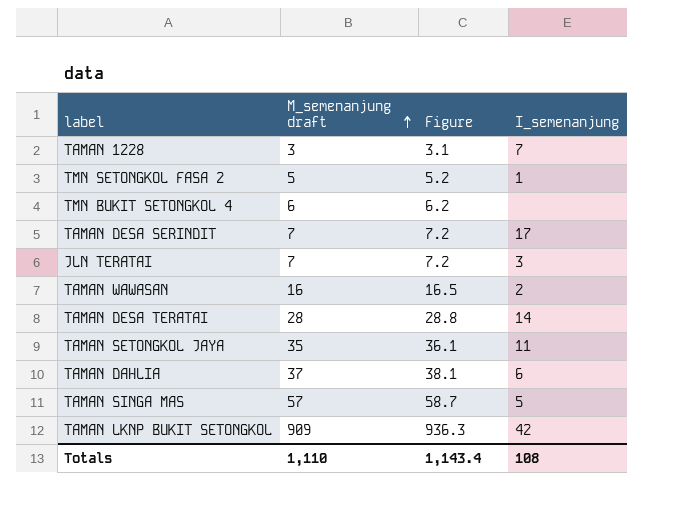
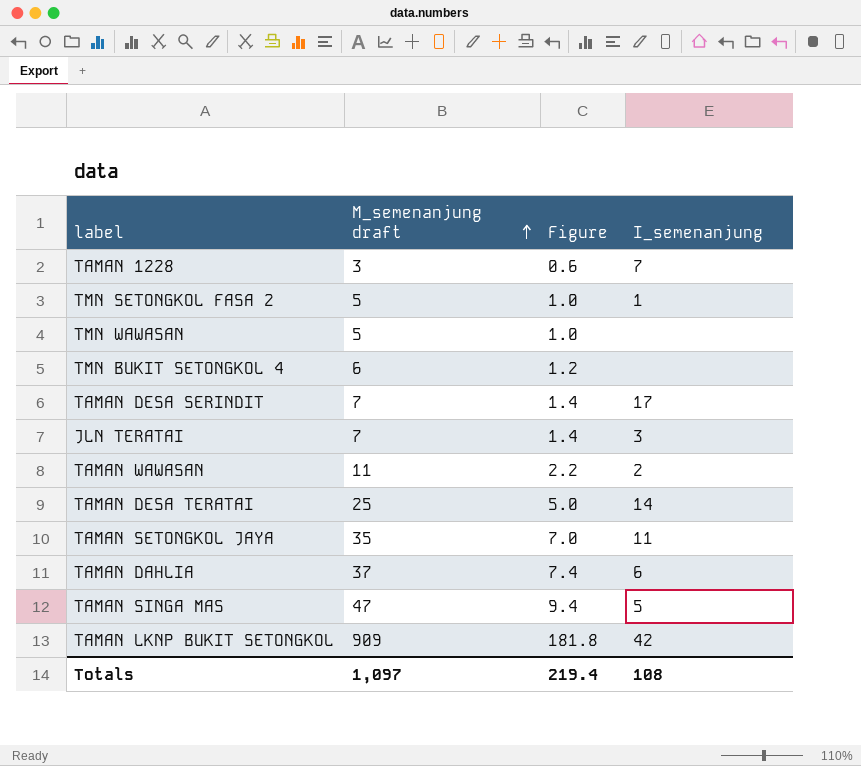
column Figure | formula: [M_semenanjung draft] * 1.03 -> [M_semenanjung draft] * 0.2
row TMN WAWASAN: none -> 5 | 1.0 | none
TAMAN WAWASAN | M_semenanjung draft: 16 -> 11
TAMAN DESA TERATAI | M_semenanjung draft: 28 -> 25
TAMAN SINGA MAS | M_semenanjung draft: 57 -> 47
Totals | M_semenanjung draft: 1,110 -> 1,097
Totals | Figure: 1,143.4 -> 219.4

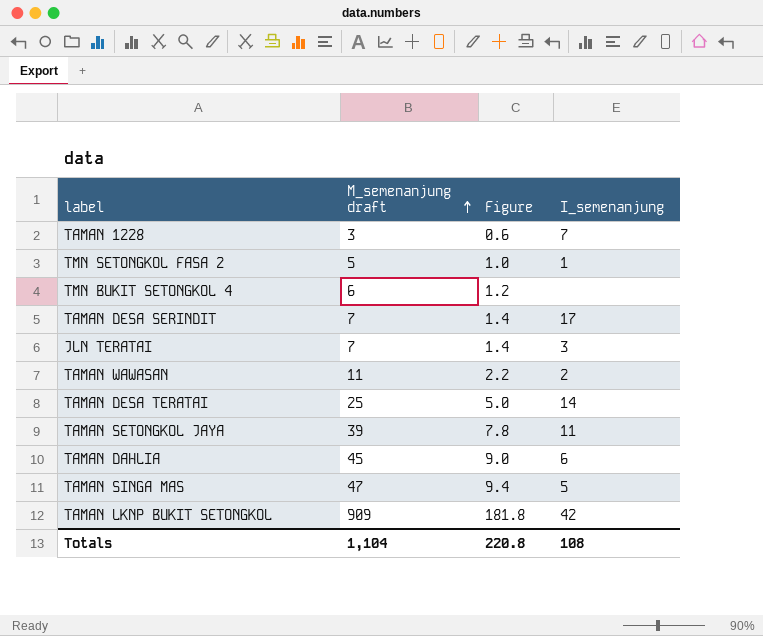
row TMN WAWASAN: 5 | 1.0 | none -> none
TAMAN SETONGKOL JAYA | M_semenanjung draft: 35 -> 39
TAMAN SETONGKOL JAYA | Figure: 7.0 -> 7.8
TAMAN DAHLIA | M_semenanjung draft: 37 -> 45
TAMAN DAHLIA | Figure: 7.4 -> 9.0
Totals | M_semenanjung draft: 1,097 -> 1,104
Totals | Figure: 219.4 -> 220.8

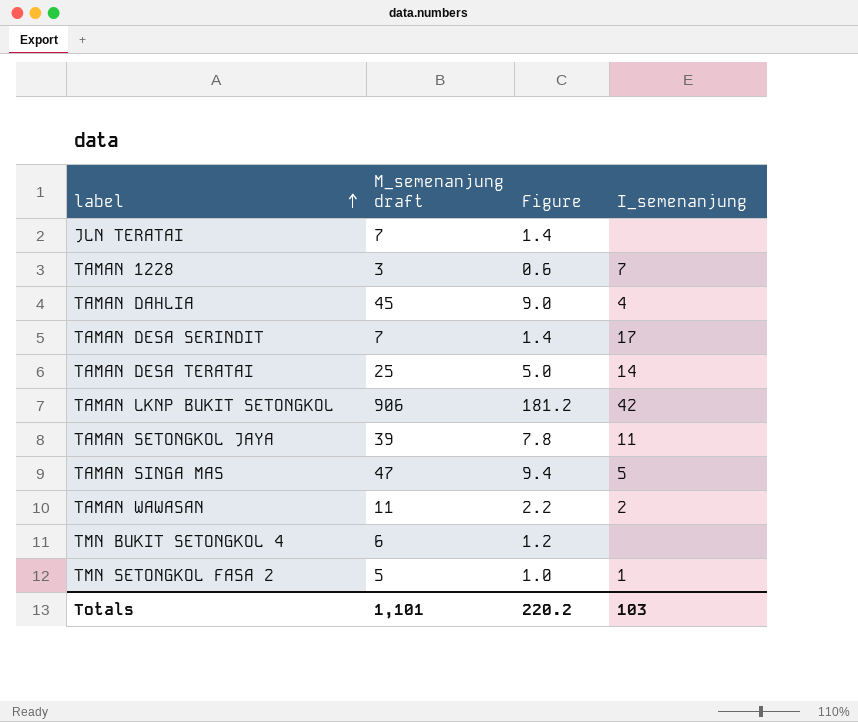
row order: M_semenanjung draft ascending -> label ascending
JLN TERATAI | I_semenanjung: 3 -> none
TAMAN DAHLIA | I_semenanjung: 6 -> 4
TAMAN LKNP BUKIT SETONGKOL | M_semenanjung draft: 909 -> 906
TAMAN LKNP BUKIT SETONGKOL | Figure: 181.8 -> 181.2
Totals | M_semenanjung draft: 1,104 -> 1,101
Totals | Figure: 220.8 -> 220.2
Totals | I_semenanjung: 108 -> 103

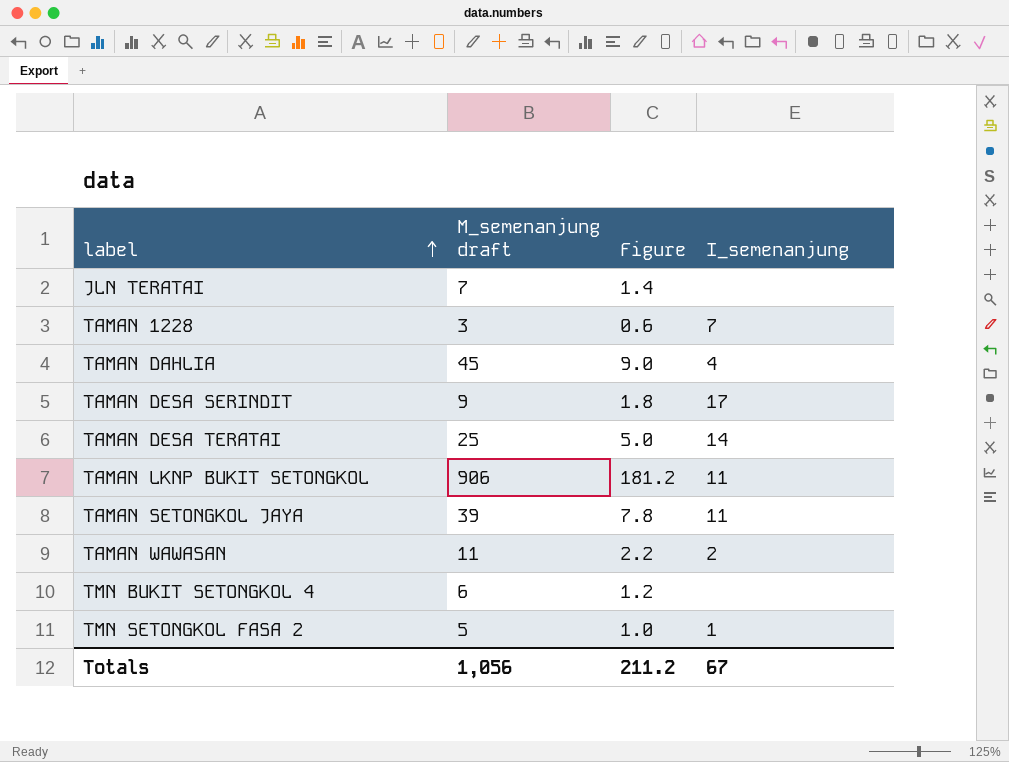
row TAMAN SINGA MAS: 47 | 9.4 | 5 -> none
TAMAN DESA SERINDIT | M_semenanjung draft: 7 -> 9
TAMAN DESA SERINDIT | Figure: 1.4 -> 1.8
TAMAN LKNP BUKIT SETONGKOL | I_semenanjung: 42 -> 11
Totals | M_semenanjung draft: 1,101 -> 1,056
Totals | Figure: 220.2 -> 211.2
Totals | I_semenanjung: 103 -> 67

